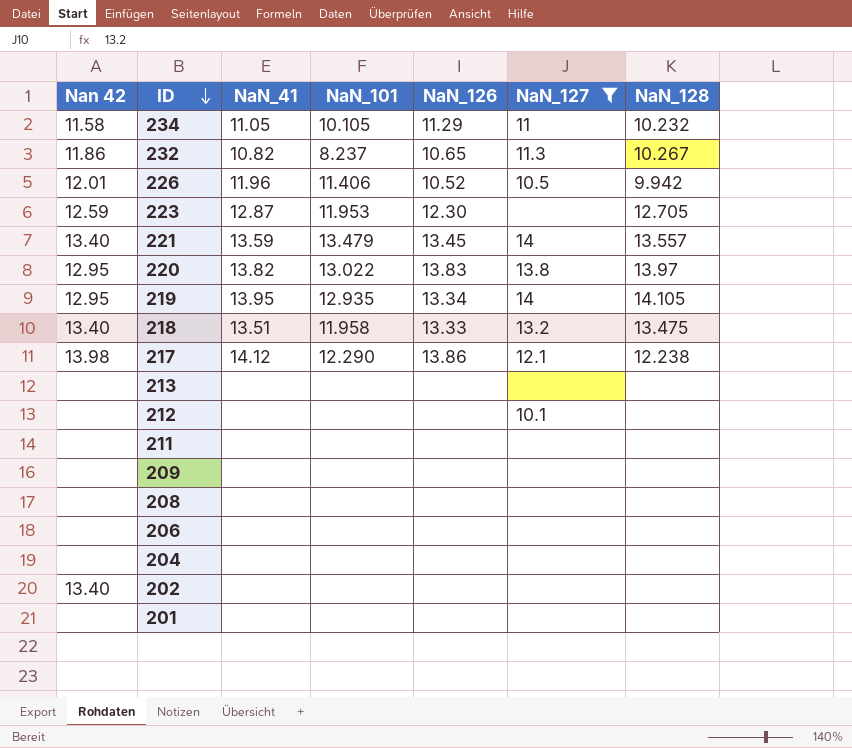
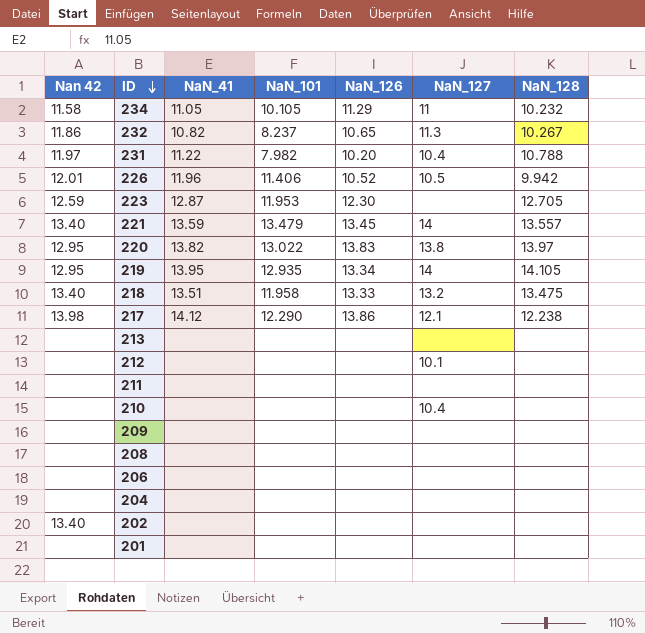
filter: NaN_127 != 10.4 -> none

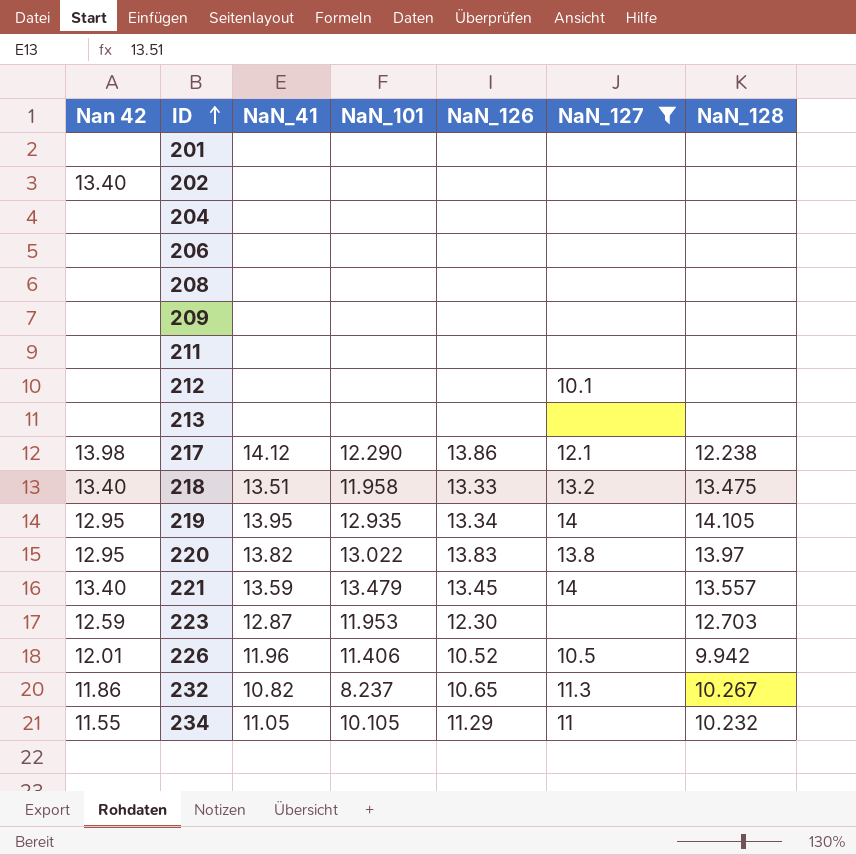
filter: none -> NaN_127 != 10.4
row order: ID descending -> ID ascending
223 | NaN_128: 12.705 -> 12.703
234 | Nan 42: 11.58 -> 11.55

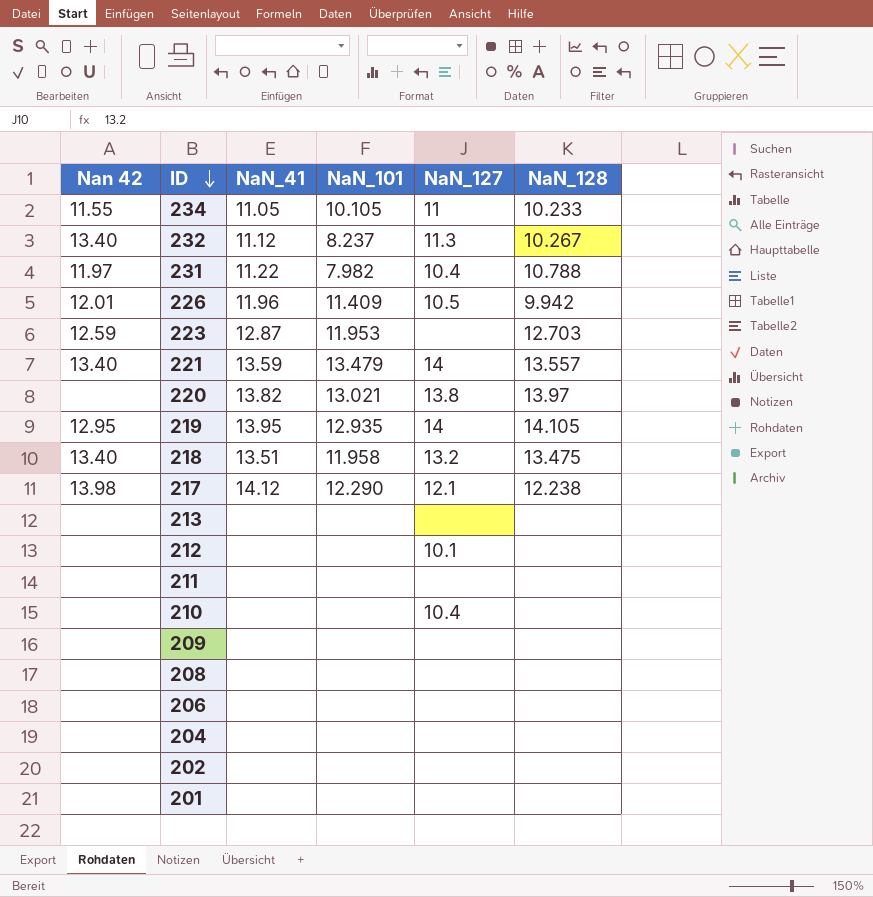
filter: NaN_127 != 10.4 -> none
row order: ID ascending -> ID descending
column NaN_126 | position: 5 -> none
234 | NaN_128: 10.232 -> 10.233
232 | Nan 42: 11.86 -> 13.40
232 | NaN_41: 10.82 -> 11.12
226 | NaN_101: 11.406 -> 11.409
220 | Nan 42: 12.95 -> none
220 | NaN_101: 13.022 -> 13.021
202 | Nan 42: 13.40 -> none

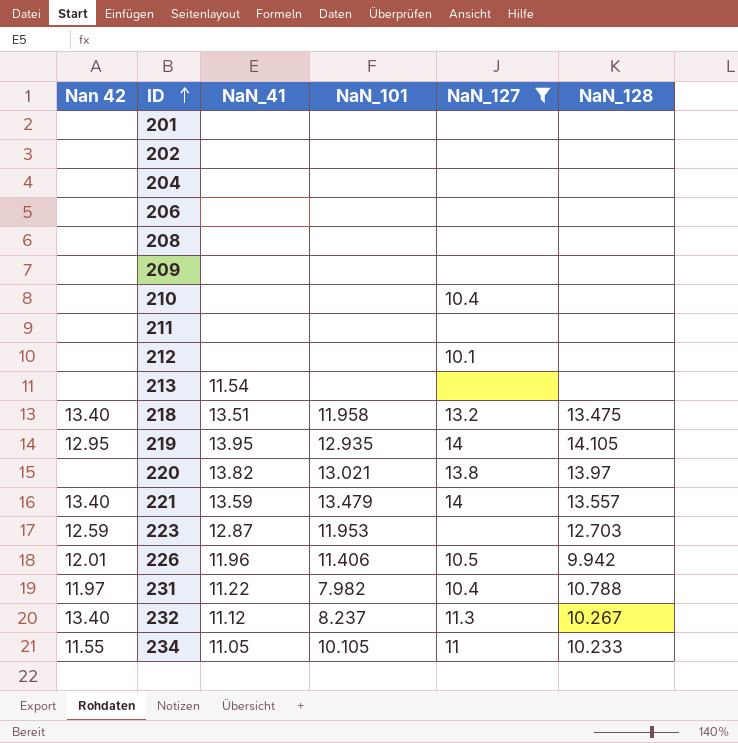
filter: none -> NaN_127 != 12.1
row order: ID descending -> ID ascending
213 | NaN_41: none -> 11.54
226 | NaN_101: 11.409 -> 11.406

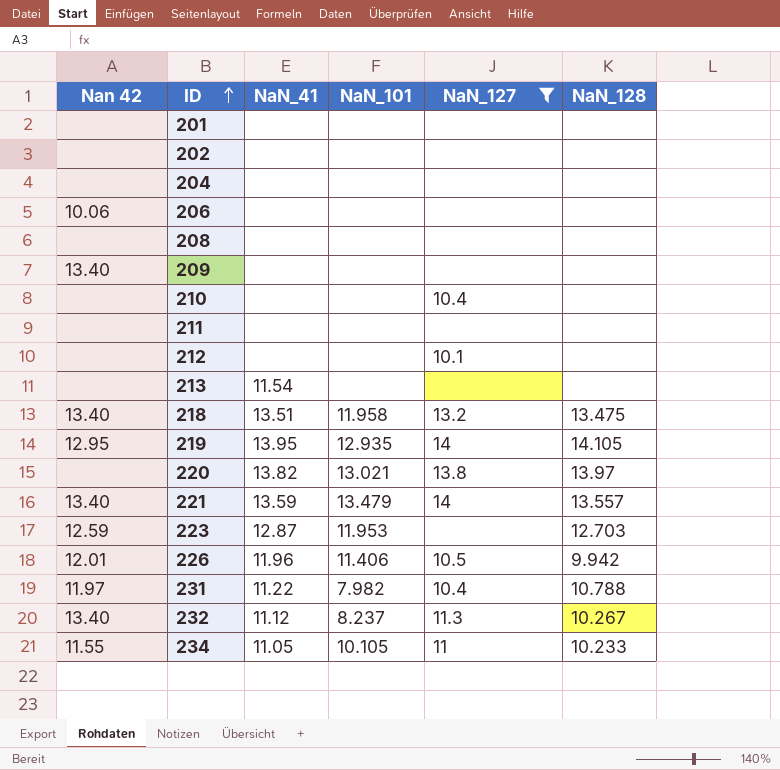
206 | Nan 42: none -> 10.06
209 | Nan 42: none -> 13.40

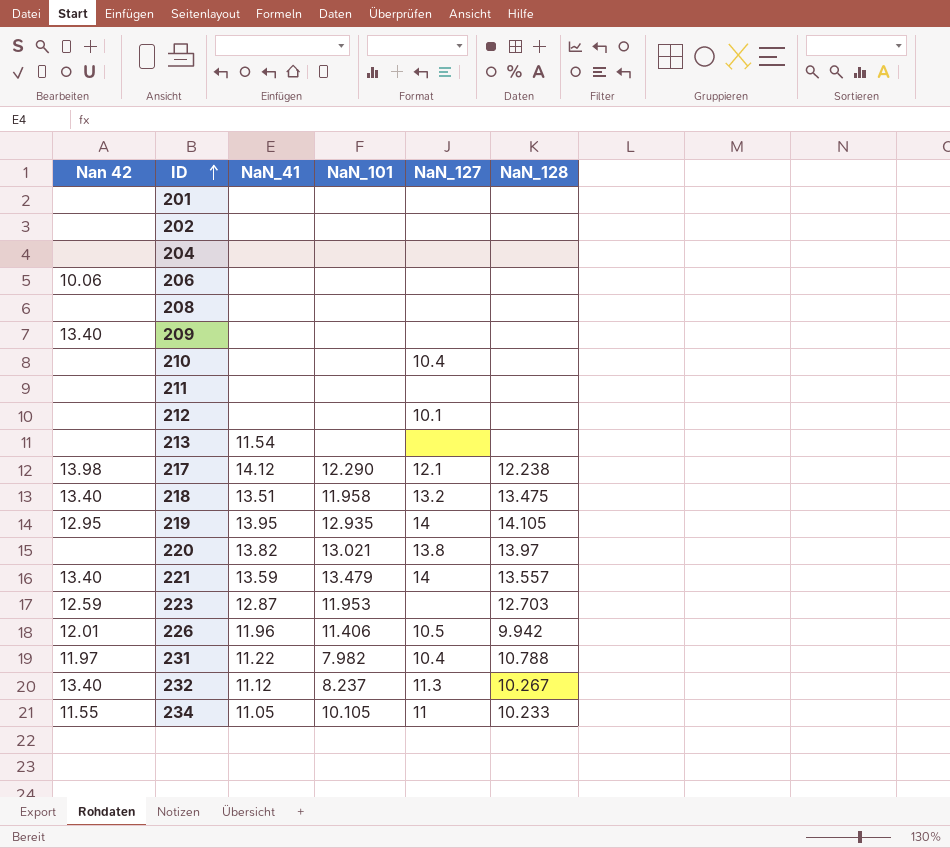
filter: NaN_127 != 12.1 -> none

